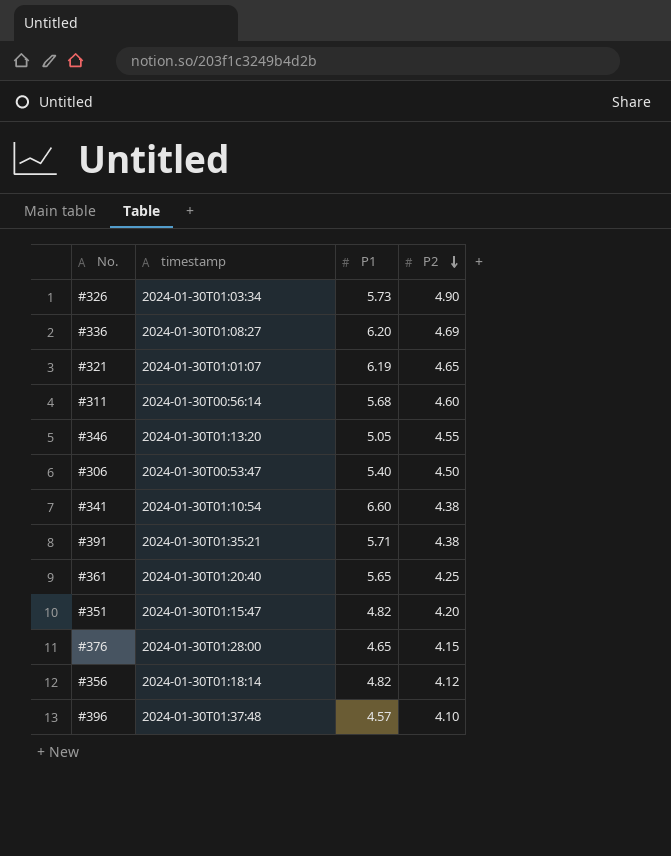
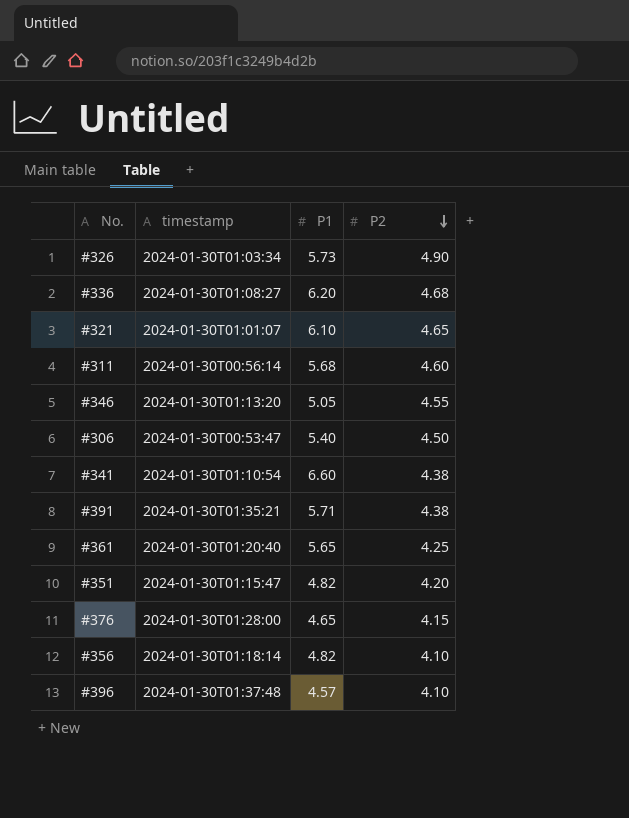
#336 | P2: 4.69 -> 4.68
#321 | P1: 6.19 -> 6.10
#356 | P2: 4.12 -> 4.10

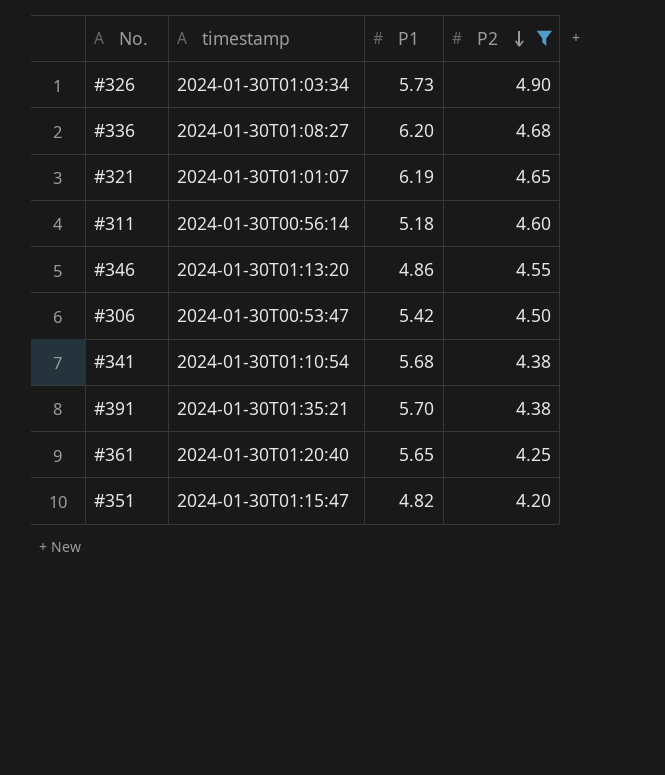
filter: none -> P2 >= 4.20
#321 | P1: 6.10 -> 6.19
#311 | P1: 5.68 -> 5.18
#346 | P1: 5.05 -> 4.86
#306 | P1: 5.40 -> 5.42
#341 | P1: 6.60 -> 5.68
#391 | P1: 5.71 -> 5.70

